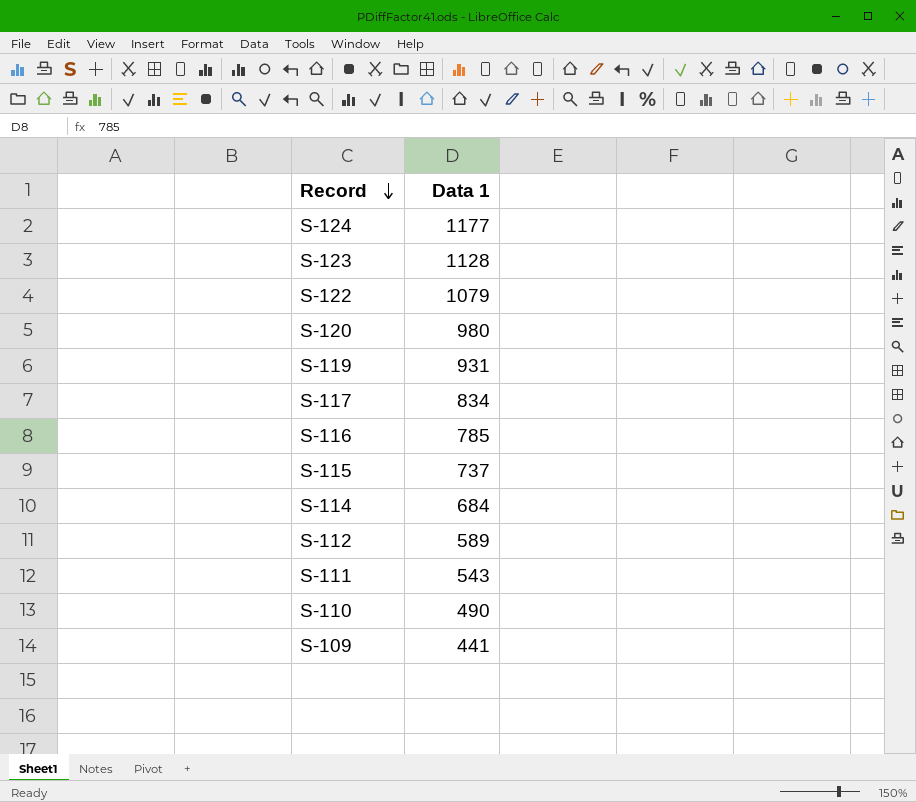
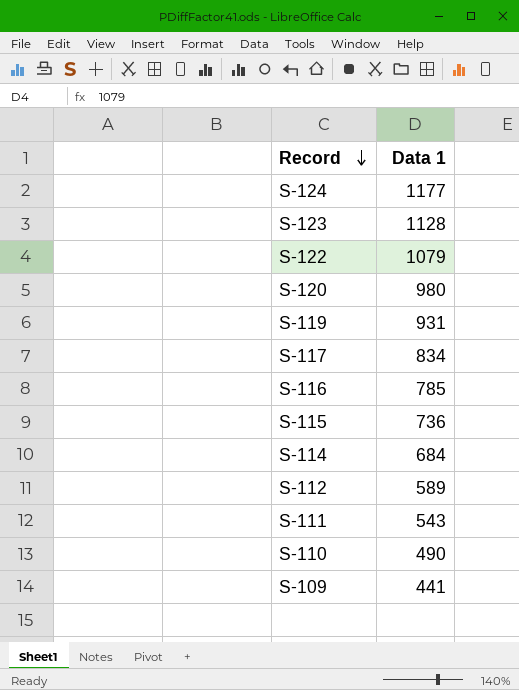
S-115 | Data 1: 737 -> 736

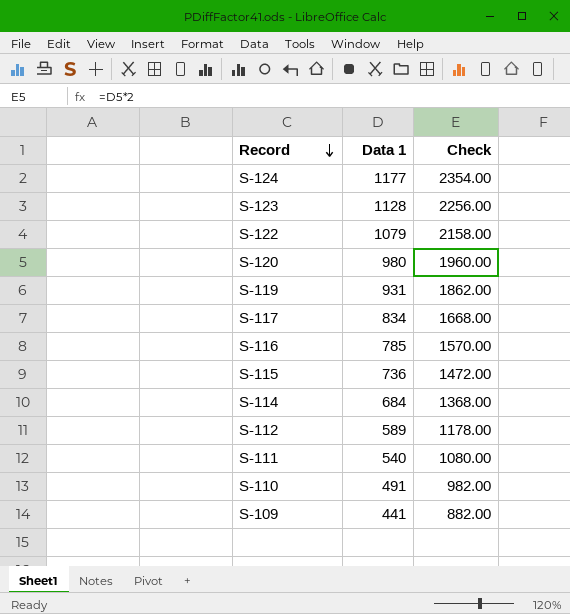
column Check | formula: none -> [Data 1] * 2
S-111 | Data 1: 543 -> 540
S-110 | Data 1: 490 -> 491

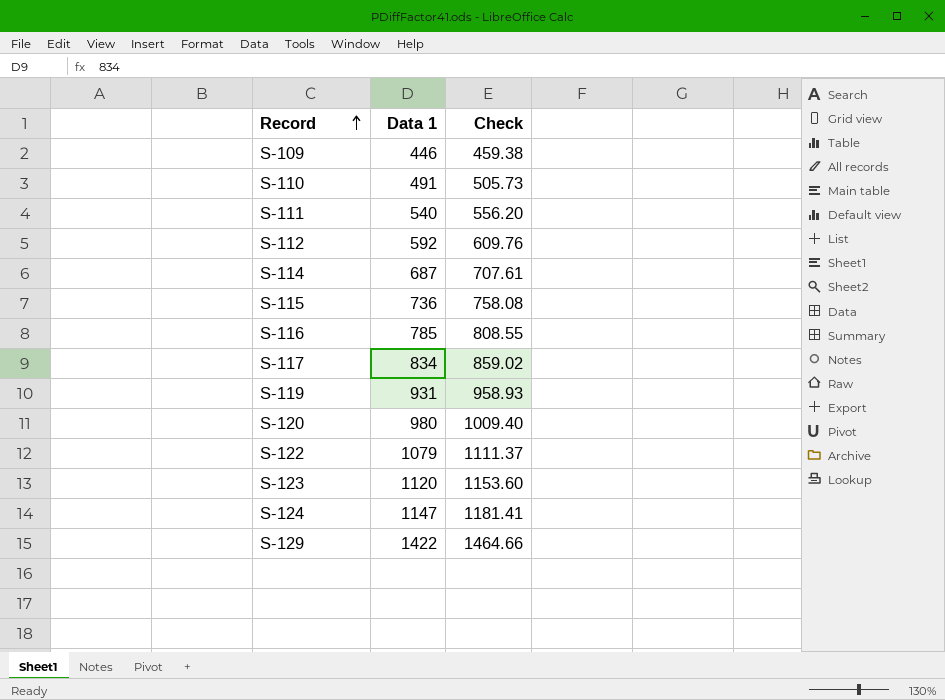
row order: Record descending -> Record ascending
column Check | formula: [Data 1] * 2 -> [Data 1] * 1.03
S-109 | Data 1: 441 -> 446
S-112 | Data 1: 589 -> 592
S-114 | Data 1: 684 -> 687
S-123 | Data 1: 1128 -> 1120
S-124 | Data 1: 1177 -> 1147
row S-129: none -> 1422 | 1464.66

